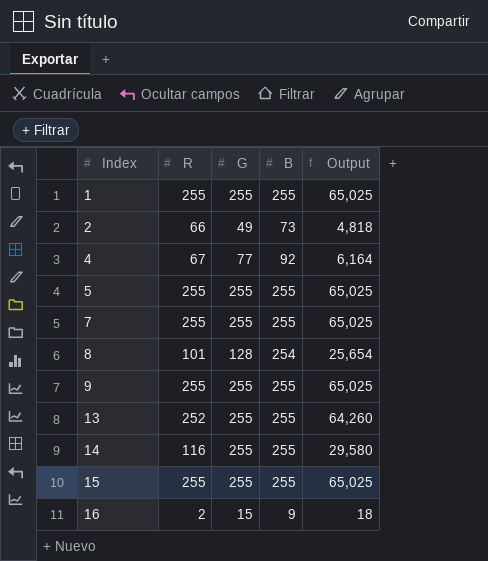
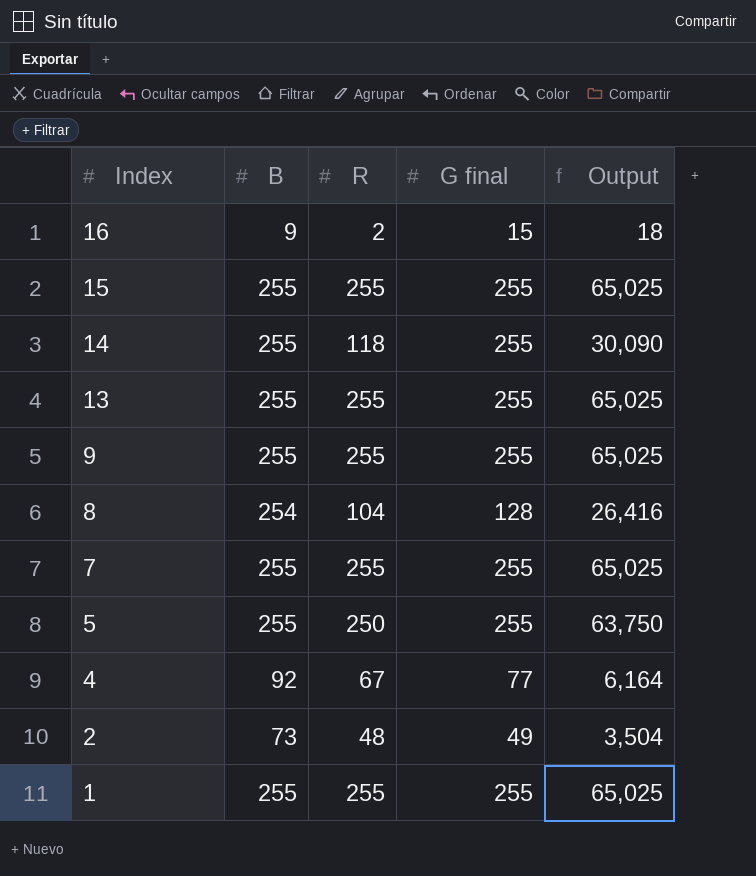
row order: Index ascending -> Index descending
column B | position: 4 -> 2
column name: G -> G final
14 | R: 116 -> 118
14 | Output: 29,580 -> 30,090
13 | R: 252 -> 255
13 | Output: 64,260 -> 65,025
8 | R: 101 -> 104
8 | Output: 25,654 -> 26,416
5 | R: 255 -> 250
5 | Output: 65,025 -> 63,750
2 | R: 66 -> 48
2 | Output: 4,818 -> 3,504

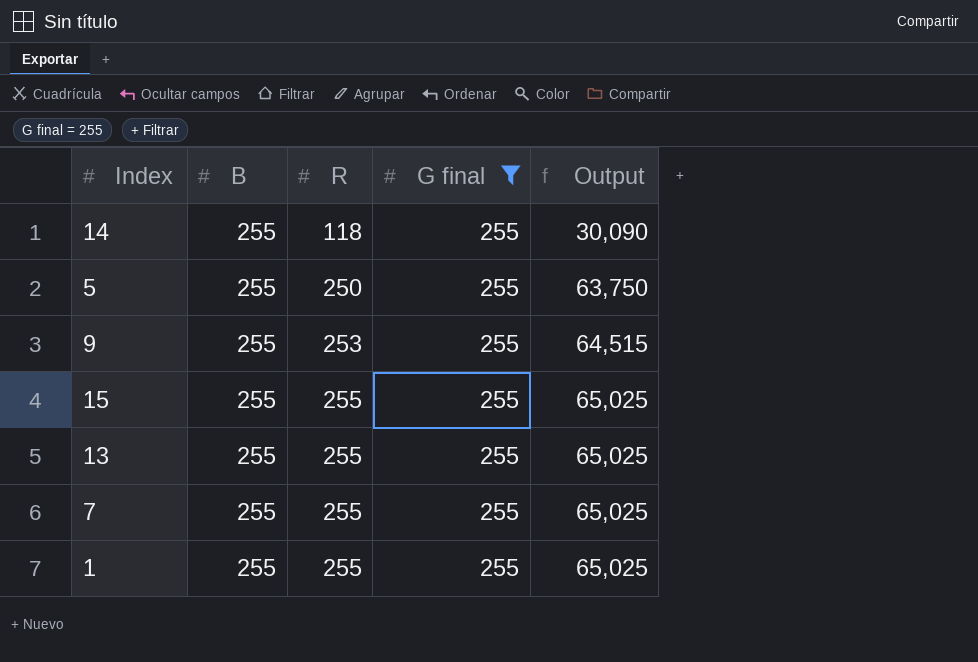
filter: none -> G final = 255
row order: Index descending -> R ascending
9 | R: 255 -> 253
9 | Output: 65,025 -> 64,515

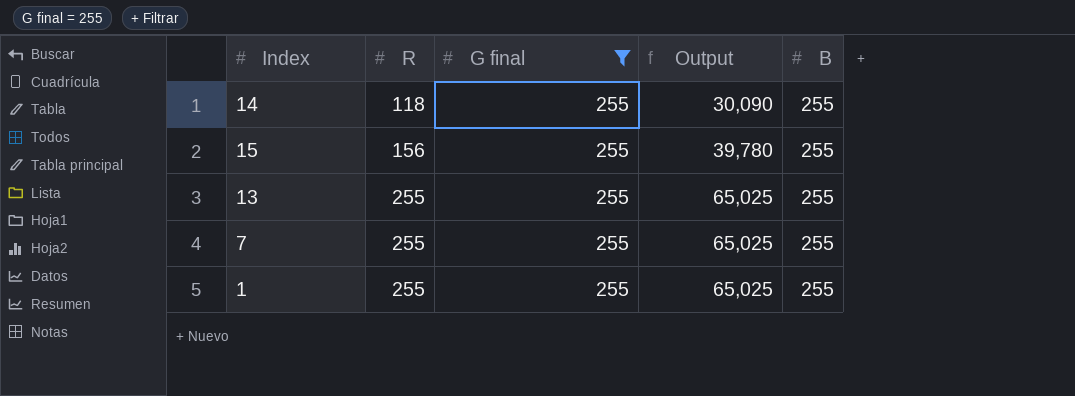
column B | position: 2 -> 5
row 5: 255 | 250 | 255 | 63,750 -> none
row 9: 255 | 253 | 255 | 64,515 -> none
15 | R: 255 -> 156
15 | Output: 65,025 -> 39,780

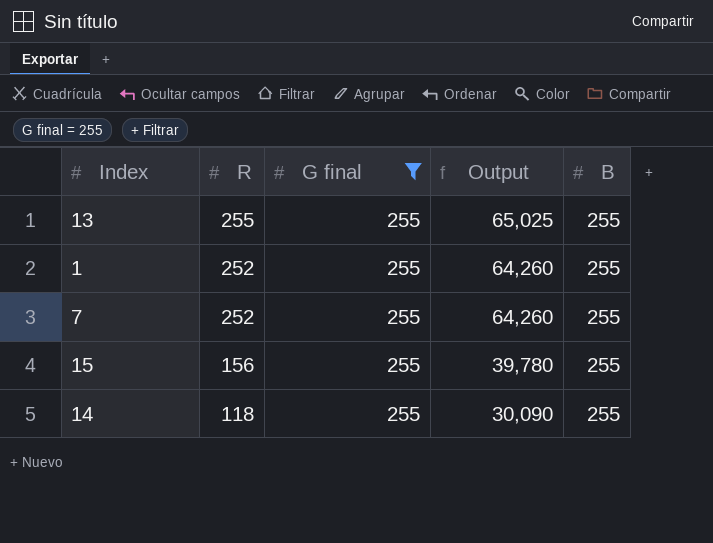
row order: R ascending -> R descending
1 | R: 255 -> 252
1 | Output: 65,025 -> 64,260
7 | R: 255 -> 252
7 | Output: 65,025 -> 64,260

